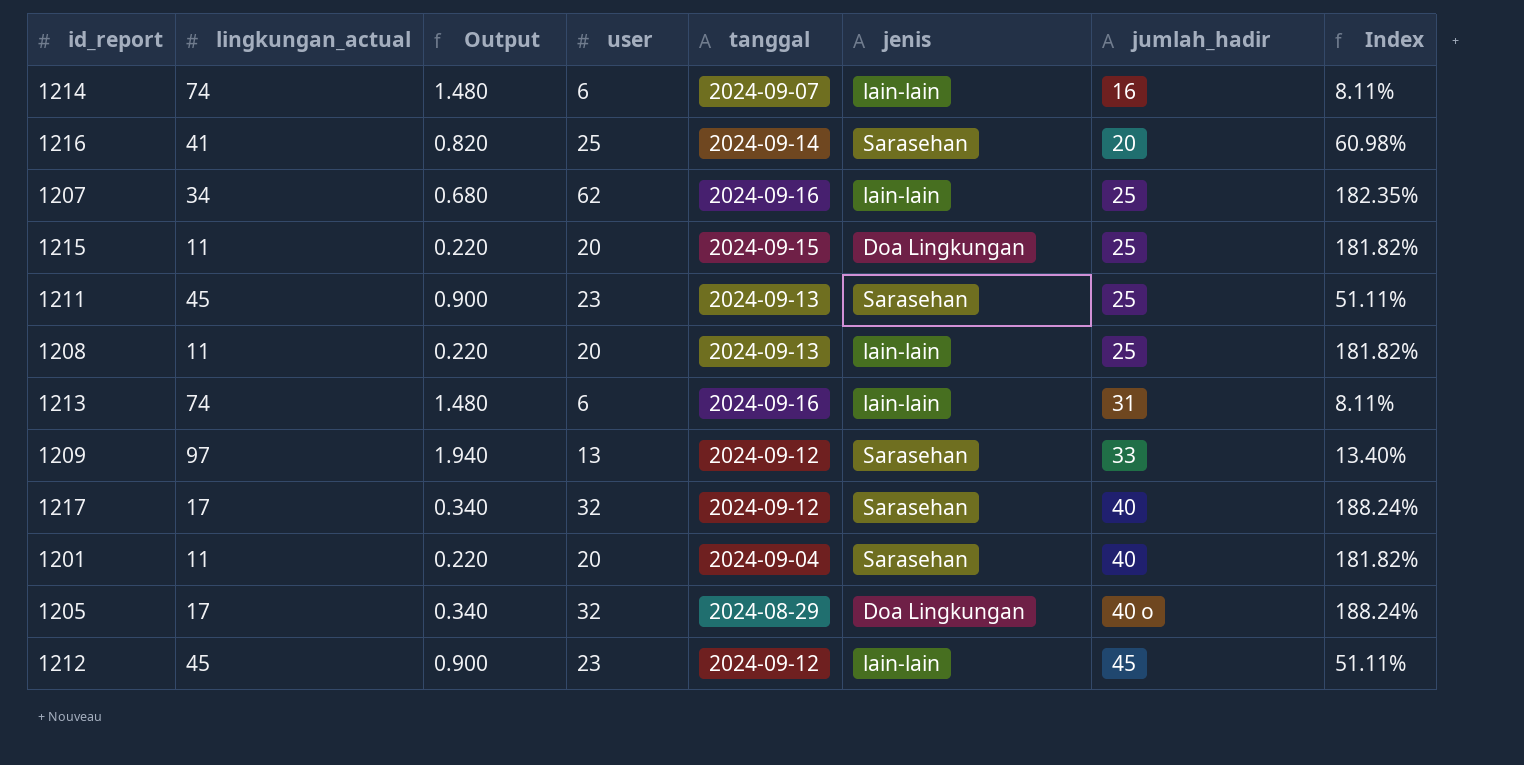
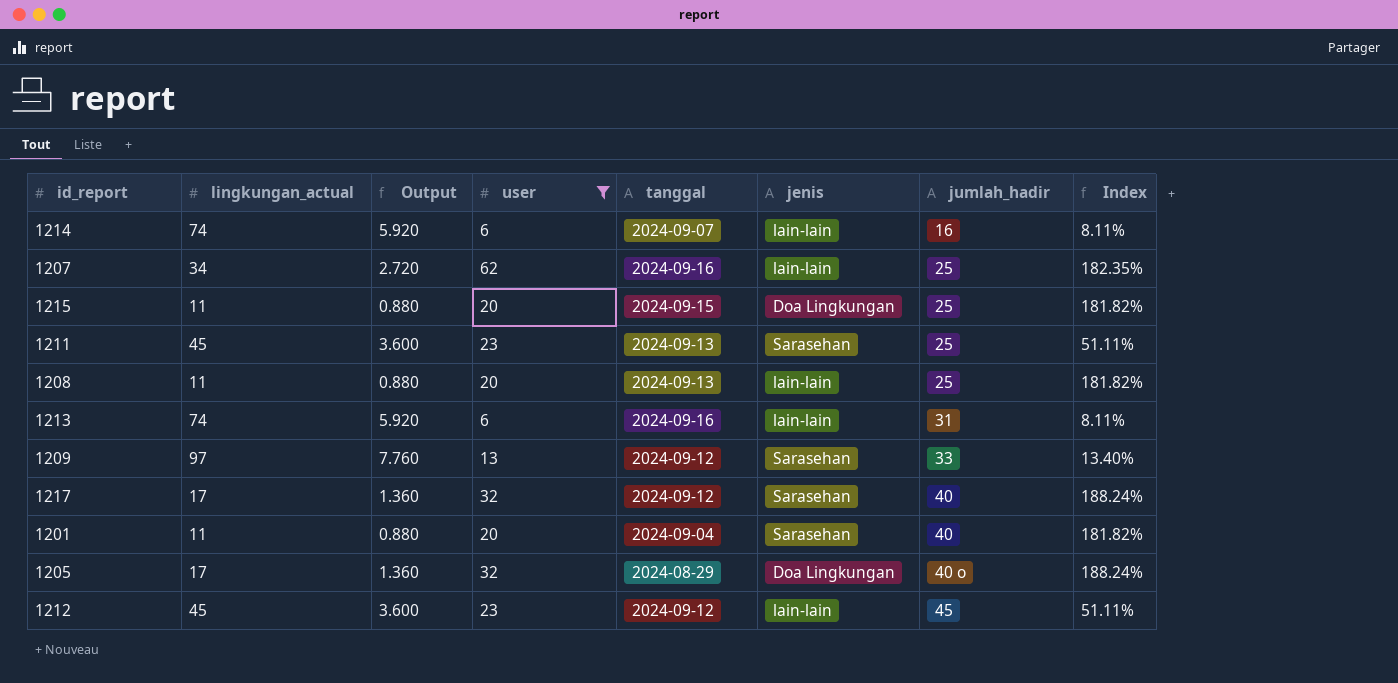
filter: none -> user != 25
column Output | formula: [lingkungan_actual] * 0.02 -> [lingkungan_actual] * 0.08

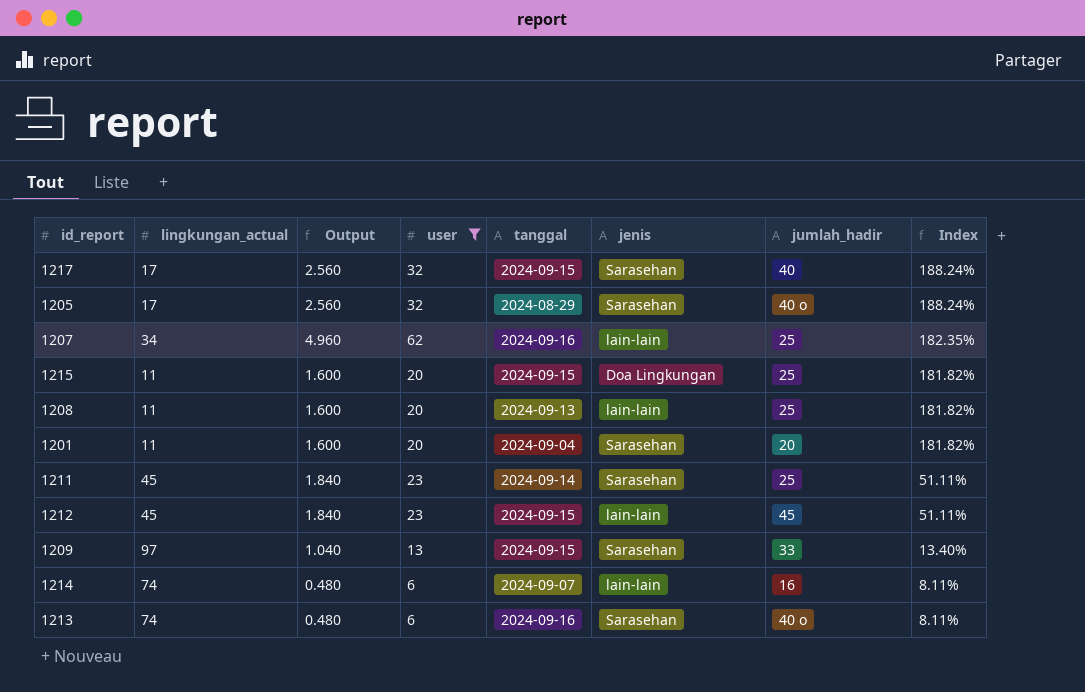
row order: jumlah_hadir ascending -> Index descending
column Output | formula: [lingkungan_actual] * 0.08 -> [user] * 0.08
1217 | tanggal: 2024-09-12 -> 2024-09-15
1205 | jenis: Doa Lingkungan -> Sarasehan
1201 | jumlah_hadir: 40 -> 20
1211 | tanggal: 2024-09-13 -> 2024-09-14
1212 | tanggal: 2024-09-12 -> 2024-09-15
1209 | tanggal: 2024-09-12 -> 2024-09-15
1213 | jenis: lain-lain -> Sarasehan
1213 | jumlah_hadir: 31 -> 40 o

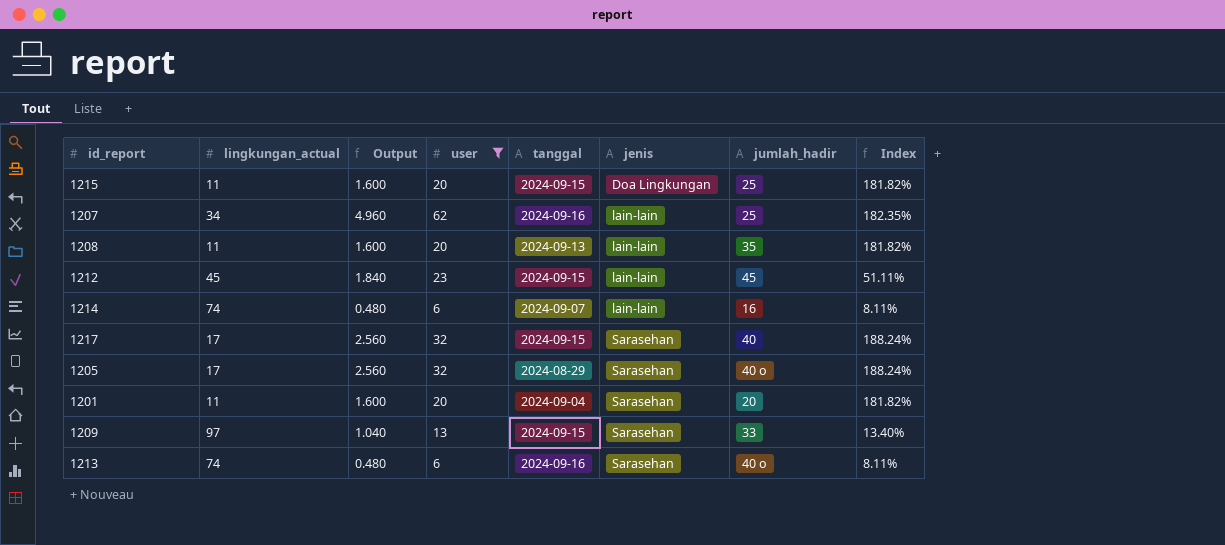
row order: Index descending -> jenis ascending
row 1211: 45 | 1.840 | 23 | 2024-09-14 | Sarasehan | 25 | 51.11% -> none
1208 | jumlah_hadir: 25 -> 35

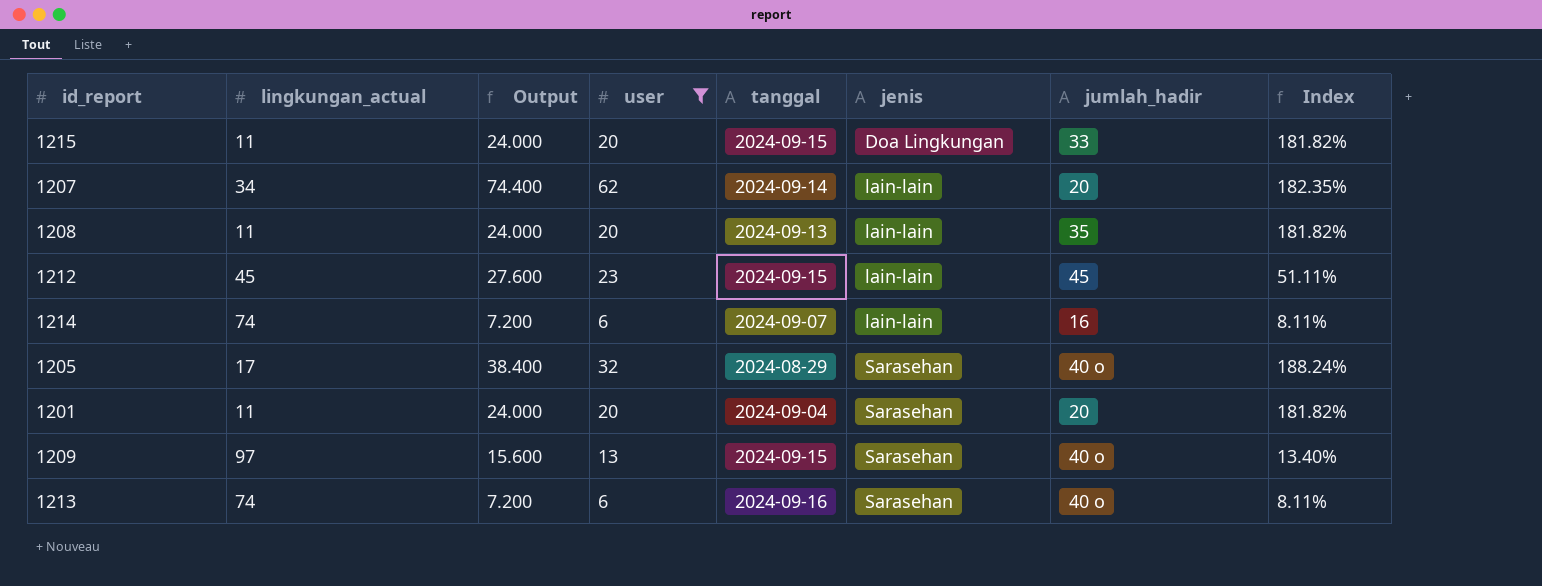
column Output | formula: [user] * 0.08 -> [user] * 1.2
row 1217: 17 | 2.560 | 32 | 2024-09-15 | Sarasehan | 40 | 188.24% -> none
1215 | jumlah_hadir: 25 -> 33
1207 | tanggal: 2024-09-16 -> 2024-09-14
1207 | jumlah_hadir: 25 -> 20
1209 | jumlah_hadir: 33 -> 40 o

